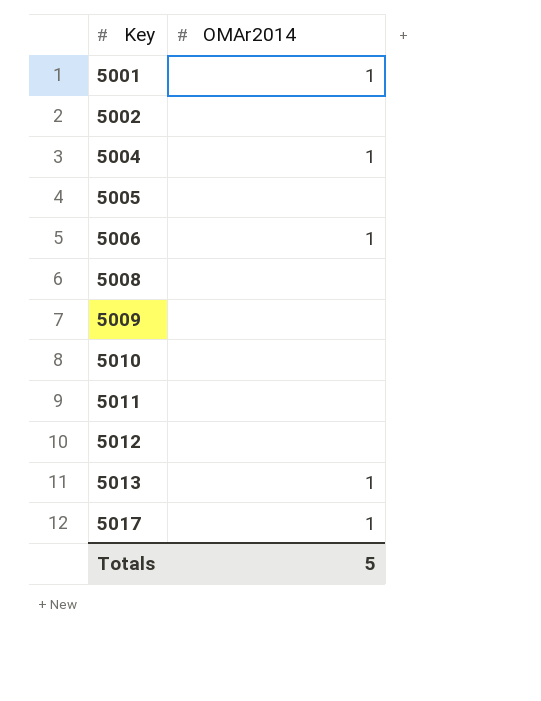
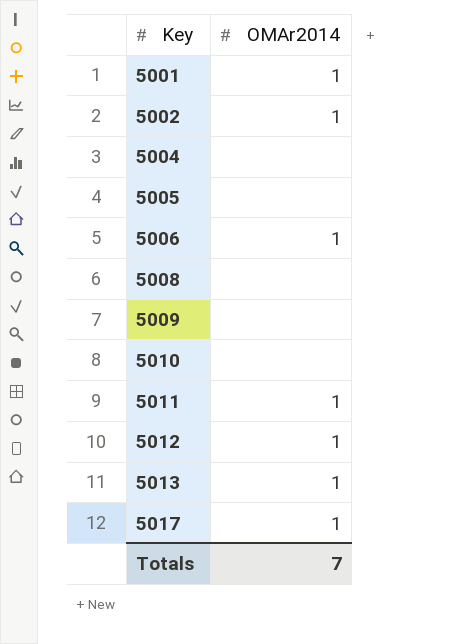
5002 | OMAr2014: none -> 1
5004 | OMAr2014: 1 -> none
5011 | OMAr2014: none -> 1
5012 | OMAr2014: none -> 1
Totals | OMAr2014: 5 -> 7

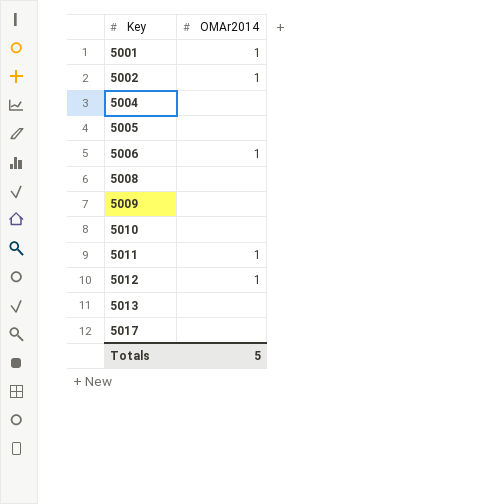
5013 | OMAr2014: 1 -> none
5017 | OMAr2014: 1 -> none
Totals | OMAr2014: 7 -> 5

